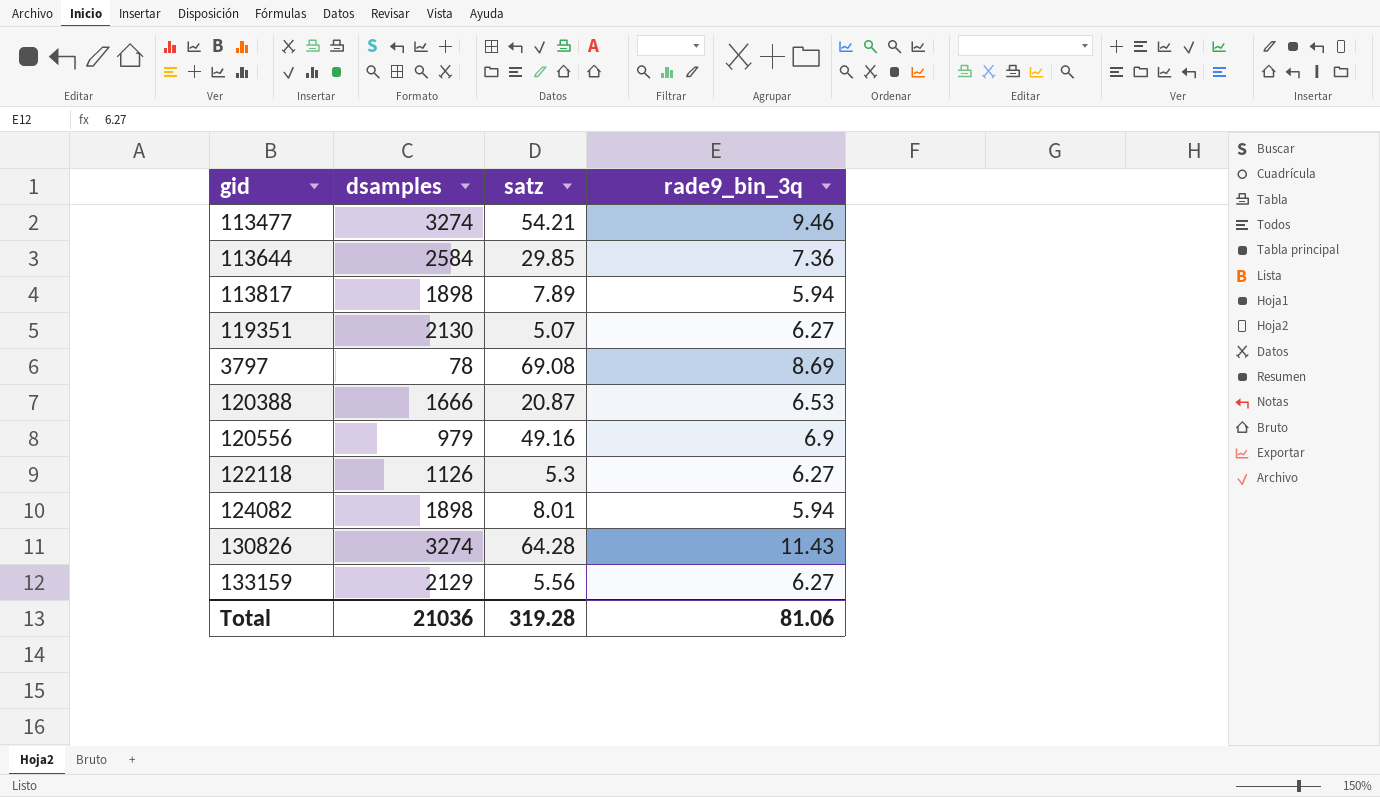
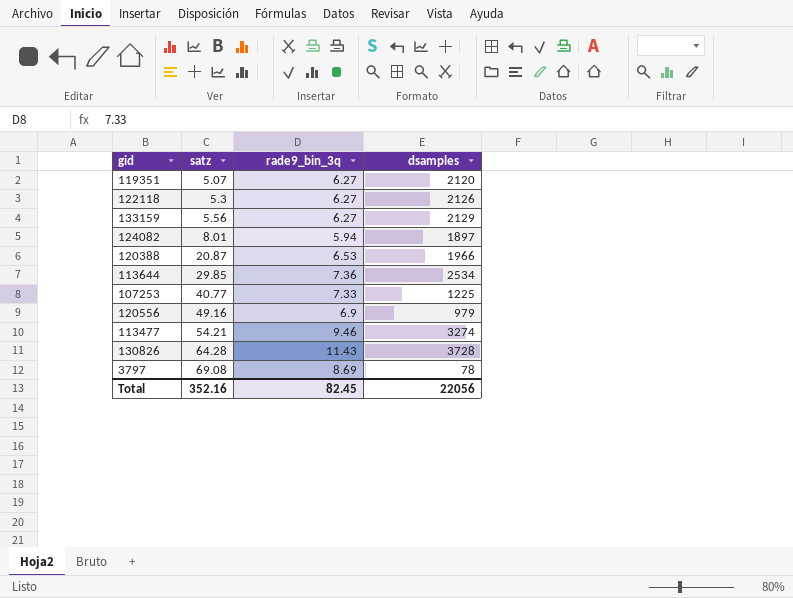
row order: none -> satz ascending
column dsamples | position: 2 -> 4
row 113817: 1898 | 7.89 | 5.94 -> none
119351 | dsamples: 2130 -> 2120
122118 | dsamples: 1126 -> 2126
124082 | dsamples: 1898 -> 1897
120388 | dsamples: 1666 -> 1966
113644 | dsamples: 2584 -> 2534
row 107253: none -> 40.77 | 7.33 | 1225
130826 | dsamples: 3274 -> 3728
Total | satz: 319.28 -> 352.16
Total | rade9_bin_3q: 81.06 -> 82.45
Total | dsamples: 21036 -> 22056

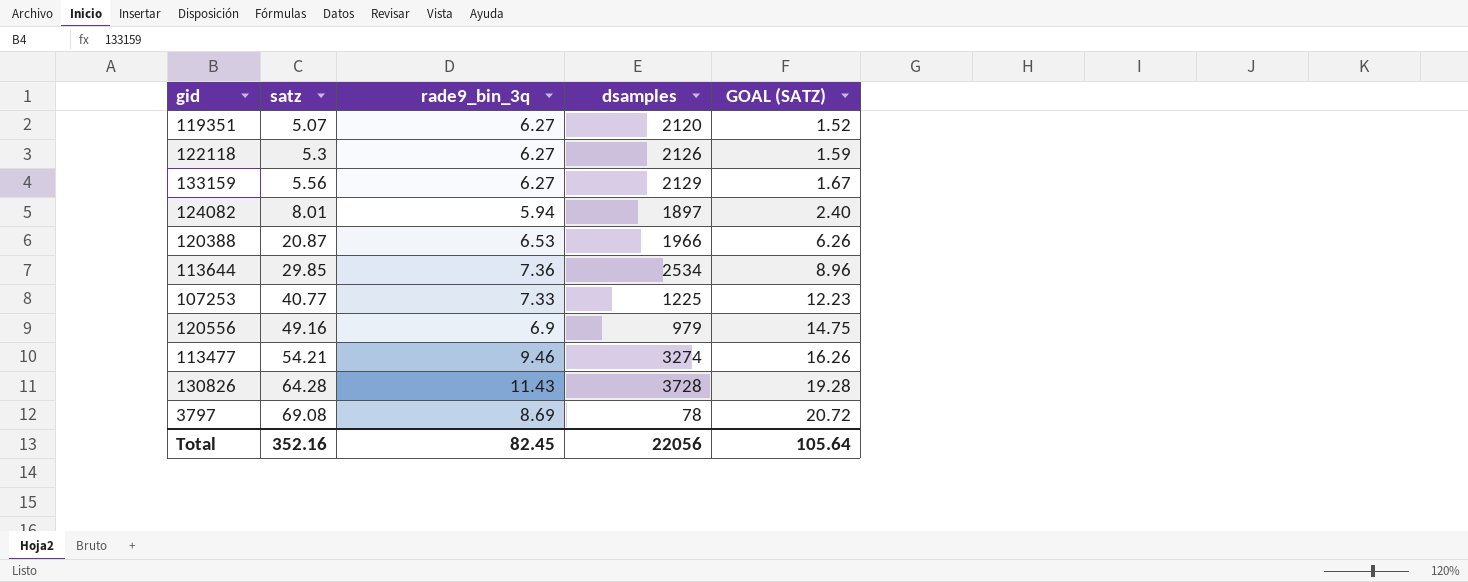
column GOAL (SATZ) | formula: none -> [satz] * 0.3

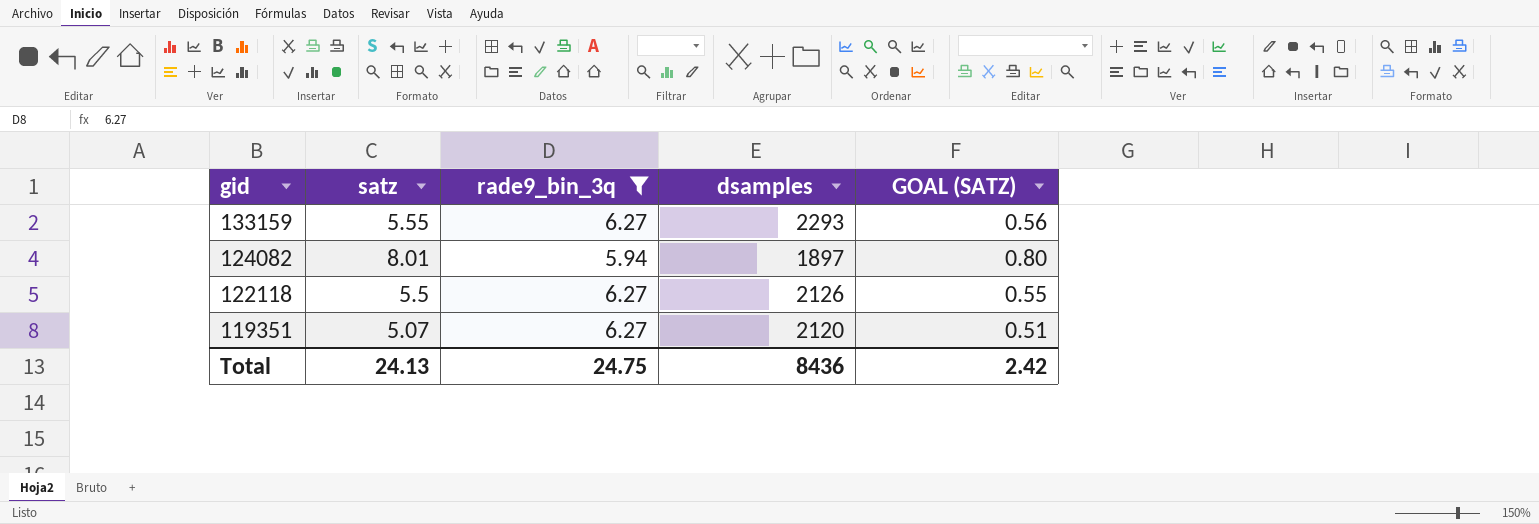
filter: none -> rade9_bin_3q <= 6.27
row order: satz ascending -> gid descending
column GOAL (SATZ) | formula: [satz] * 0.3 -> [satz] * 0.1
133159 | satz: 5.56 -> 5.55
133159 | dsamples: 2129 -> 2293
122118 | satz: 5.3 -> 5.5
Total | satz: 352.16 -> 24.13
Total | rade9_bin_3q: 82.45 -> 24.75
Total | dsamples: 22056 -> 8436
Total | GOAL (SATZ): 105.64 -> 2.42

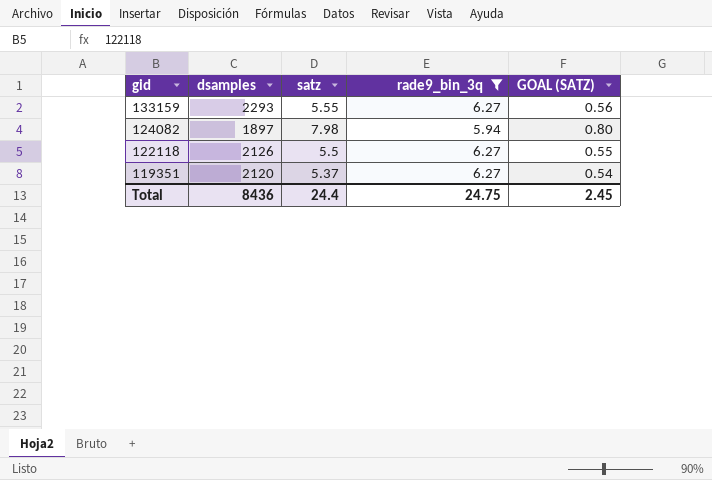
column dsamples | position: 4 -> 2
124082 | satz: 8.01 -> 7.98
119351 | satz: 5.07 -> 5.37
119351 | GOAL (SATZ): 0.51 -> 0.54
Total | satz: 24.13 -> 24.4
Total | GOAL (SATZ): 2.42 -> 2.45

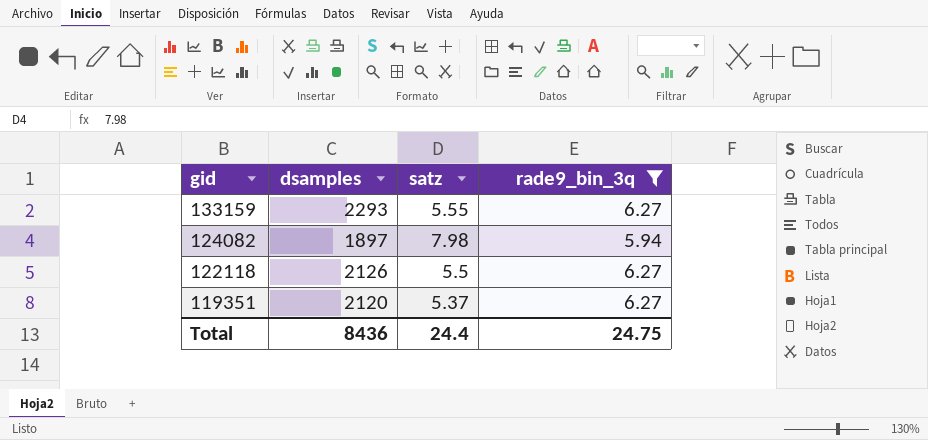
column GOAL (SATZ) | formula: [satz] * 0.1 -> none

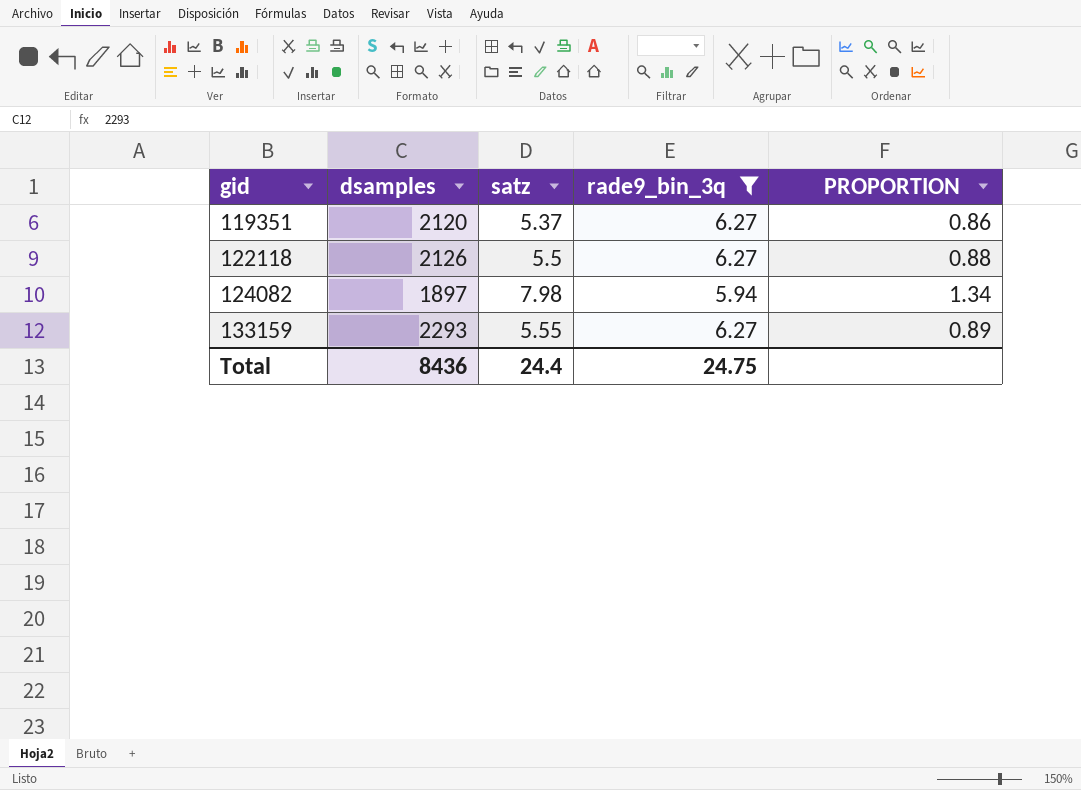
row order: gid descending -> gid ascending
column PROPORTION | formula: none -> [satz] / [rade9_bin_3q]

